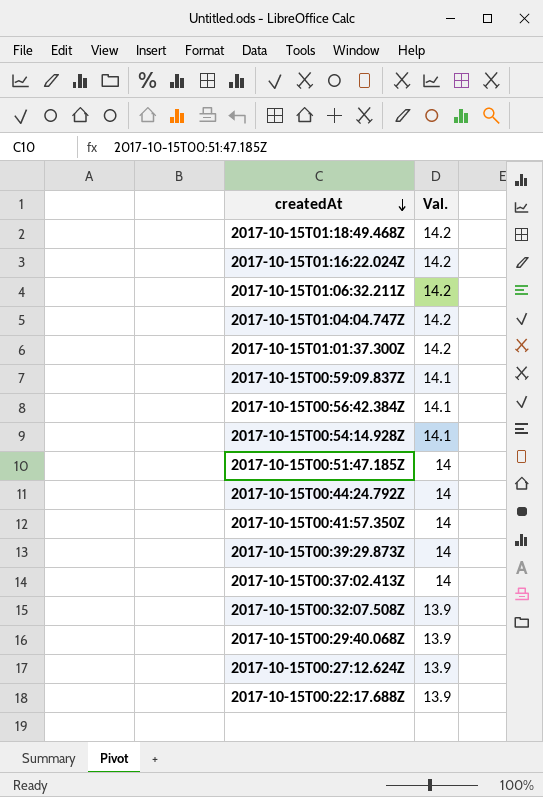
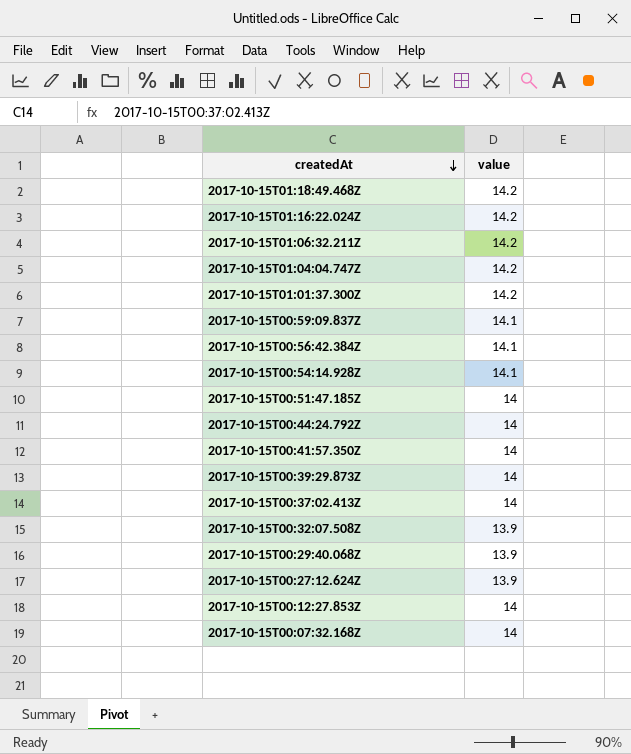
column name: Val. -> value
row 2017-10-15T00:22:17.688Z: 13.9 -> none
row 2017-10-15T00:12:27.853Z: none -> 14
row 2017-10-15T00:07:32.168Z: none -> 14

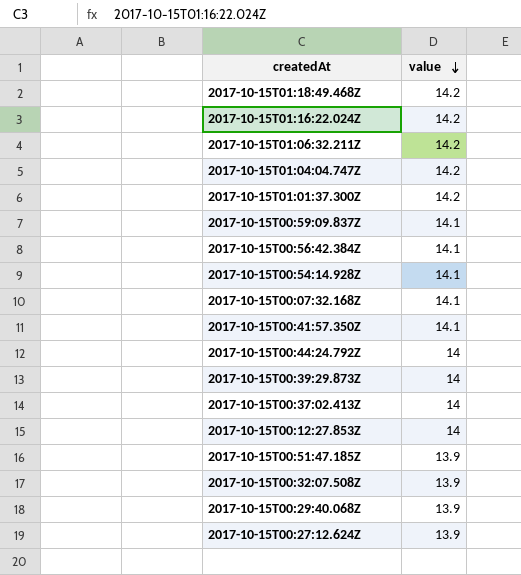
row order: createdAt descending -> value descending
2017-10-15T00:07:32.168Z | value: 14 -> 14.1
2017-10-15T00:41:57.350Z | value: 14 -> 14.1
2017-10-15T00:51:47.185Z | value: 14 -> 13.9

